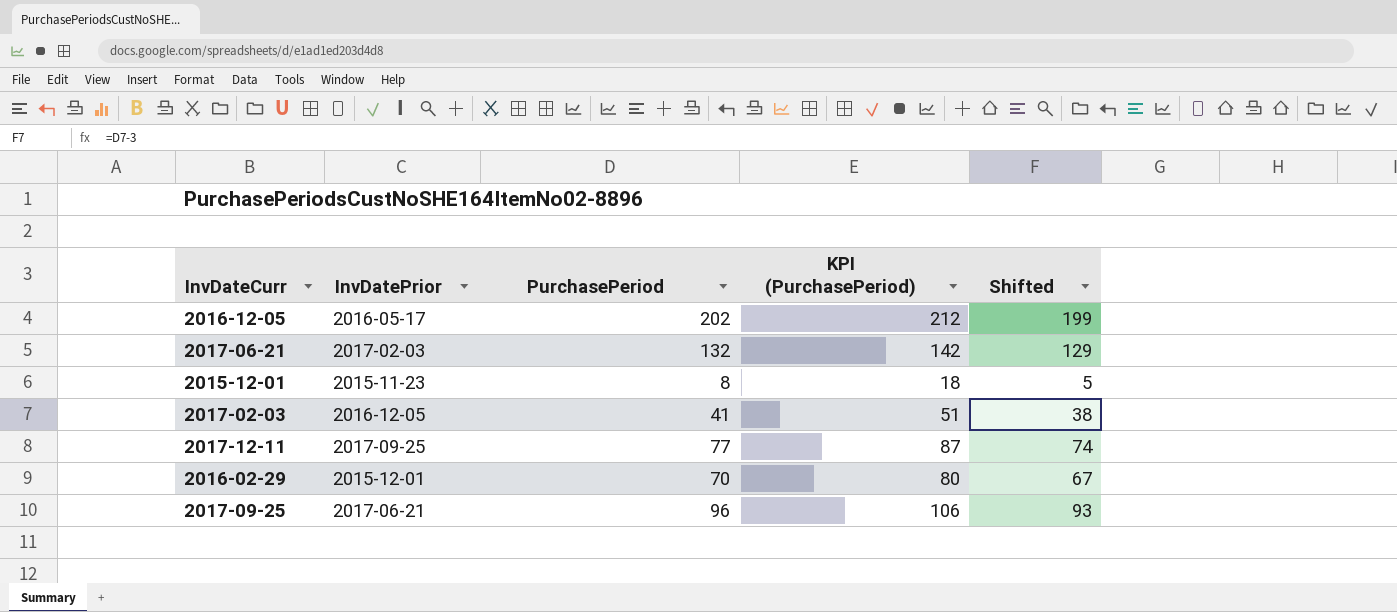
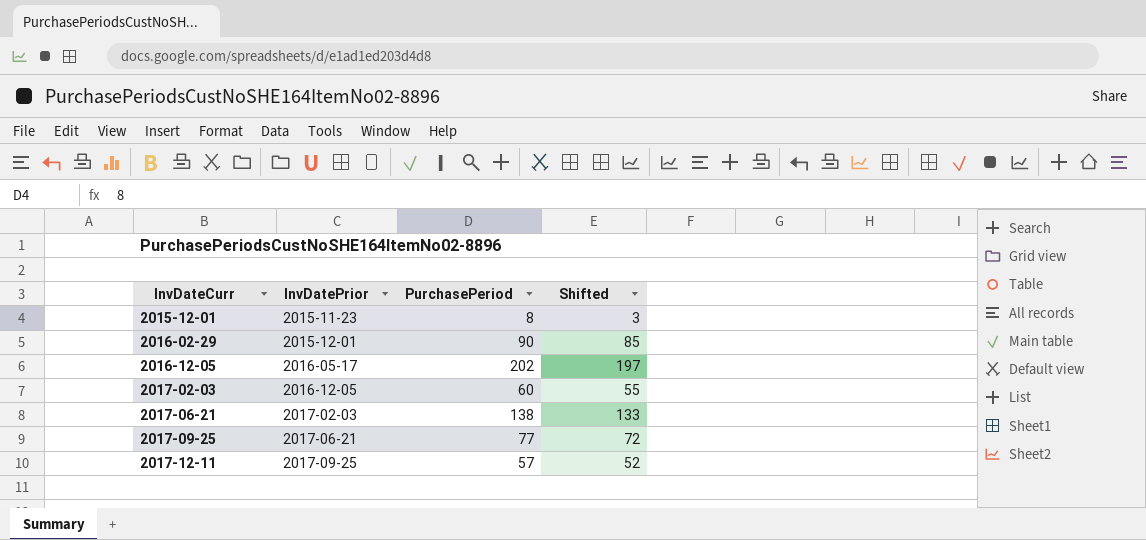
row order: none -> InvDateCurr ascending
column KPI (PurchasePeriod) | formula: [PurchasePeriod] + 10 -> none
column Shifted | formula: [PurchasePeriod] - 3 -> [PurchasePeriod] - 5
2016-02-29 | PurchasePeriod: 70 -> 90
2017-02-03 | PurchasePeriod: 41 -> 60
2017-06-21 | PurchasePeriod: 132 -> 138
2017-09-25 | PurchasePeriod: 96 -> 77
2017-12-11 | PurchasePeriod: 77 -> 57

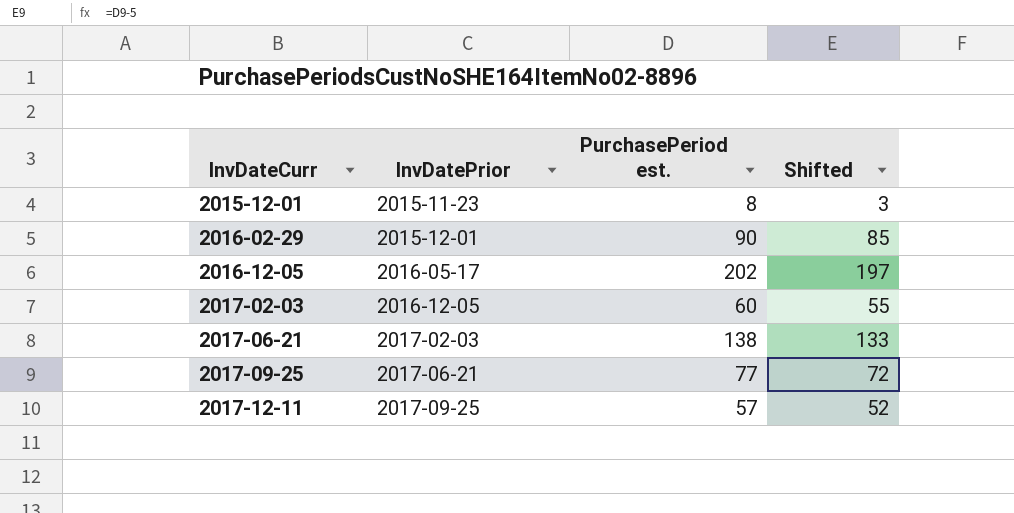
column name: PurchasePeriod -> PurchasePeriod est.

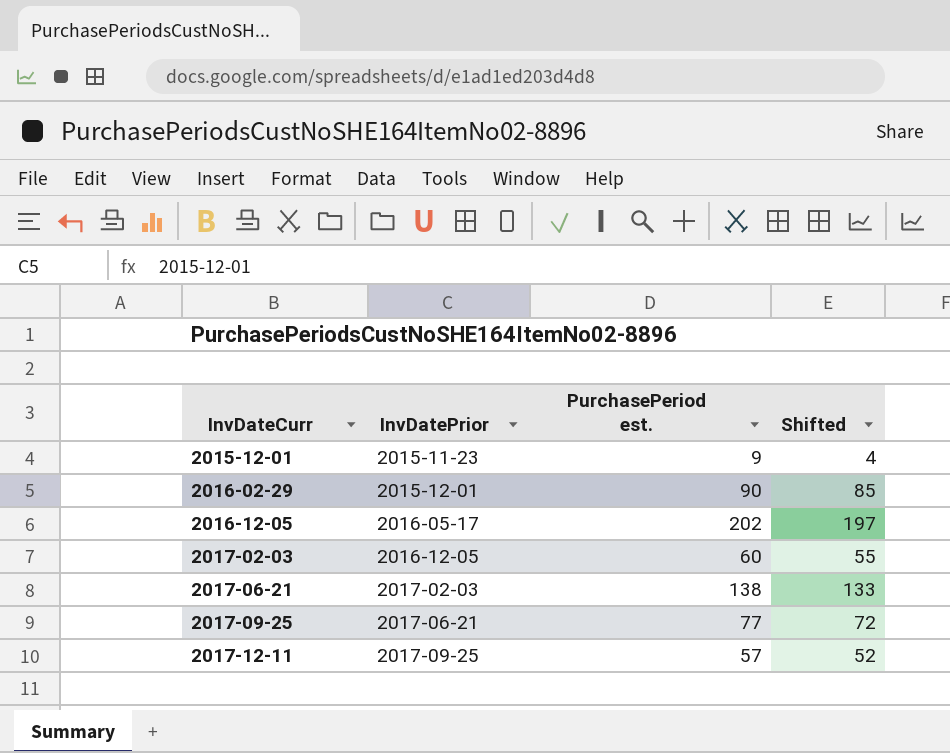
2015-12-01 | PurchasePeriod est.: 8 -> 9
2015-12-01 | Shifted: 3 -> 4

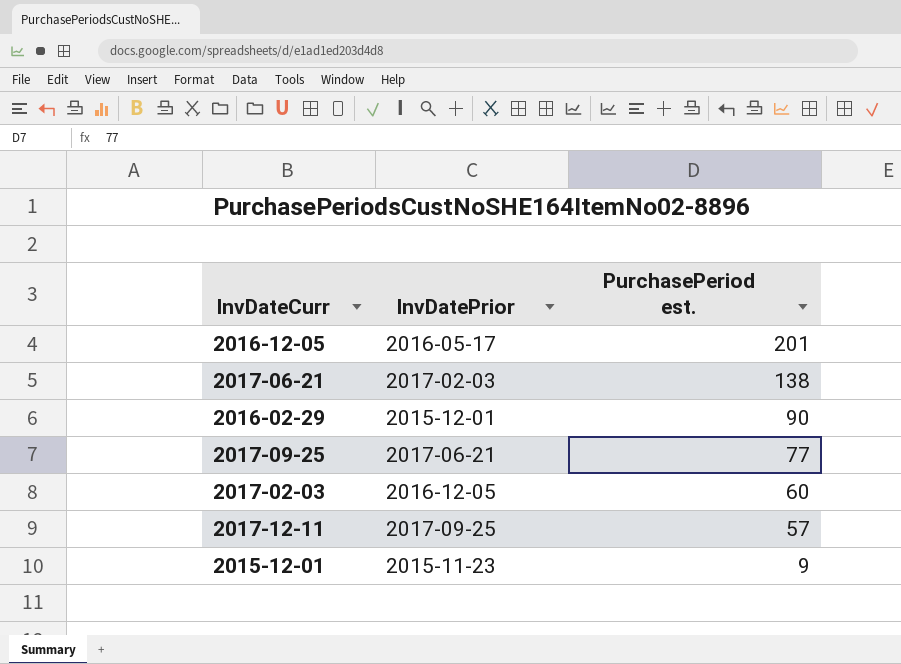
row order: InvDateCurr ascending -> PurchasePeriod est. descending
column Shifted | formula: [PurchasePeriod est.] - 5 -> none
2016-12-05 | PurchasePeriod est.: 202 -> 201

